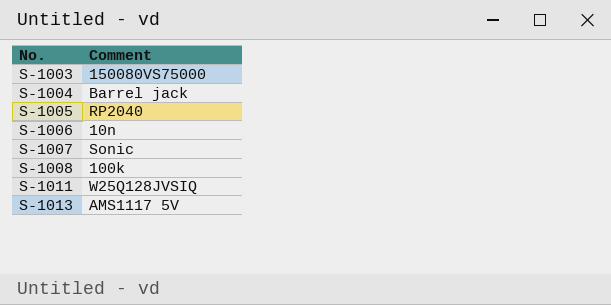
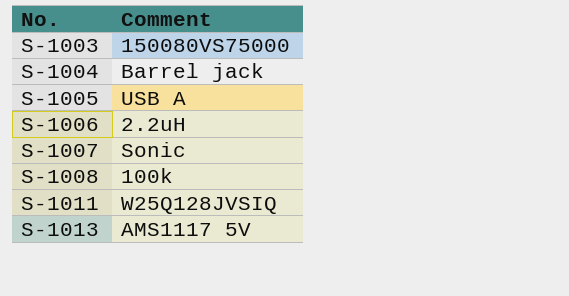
S-1005 | Comment: RP2040 -> USB A
S-1006 | Comment: 10n -> 2.2uH

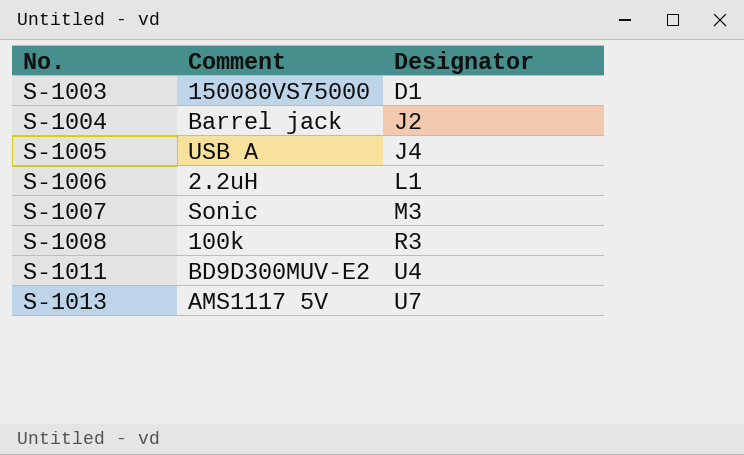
column Designator | position: none -> 3
S-1011 | Comment: W25Q128JVSIQ -> BD9D300MUV-E2

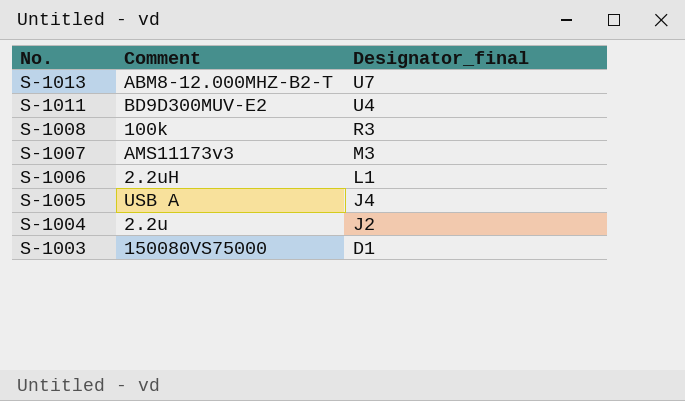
row order: No. ascending -> No. descending
column name: Designator -> Designator_final
S-1013 | Comment: AMS1117 5V -> ABM8-12.000MHZ-B2-T
S-1007 | Comment: Sonic -> AMS11173v3
S-1004 | Comment: Barrel jack -> 2.2u

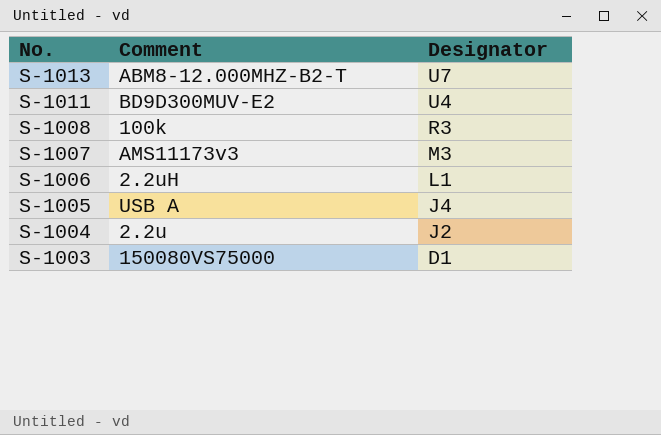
column name: Designator_final -> Designator

